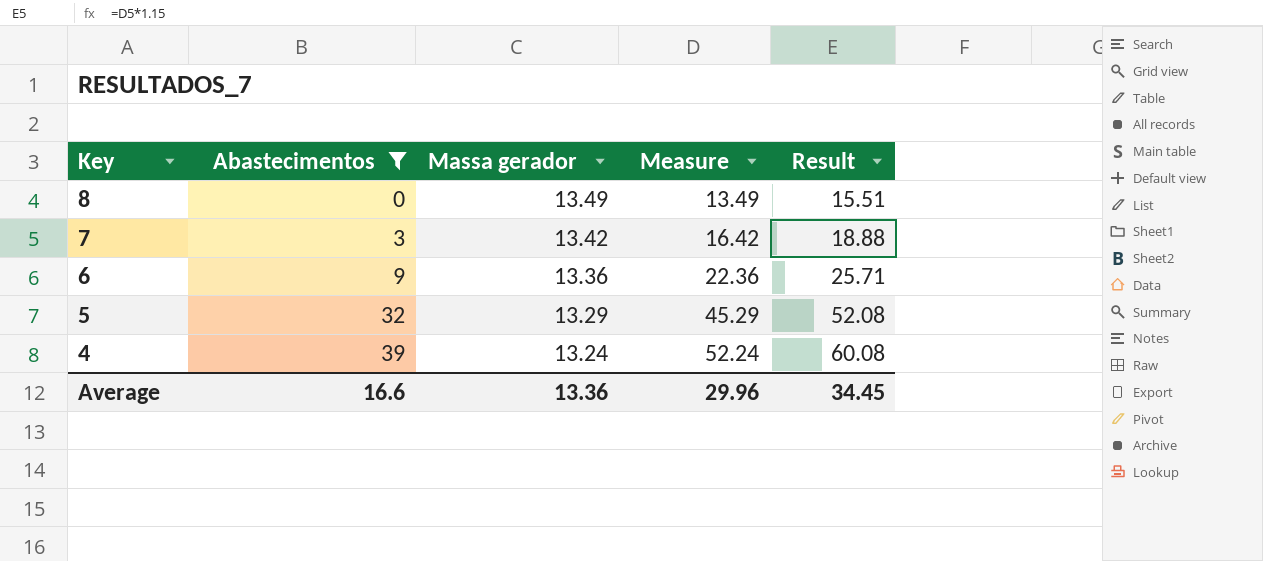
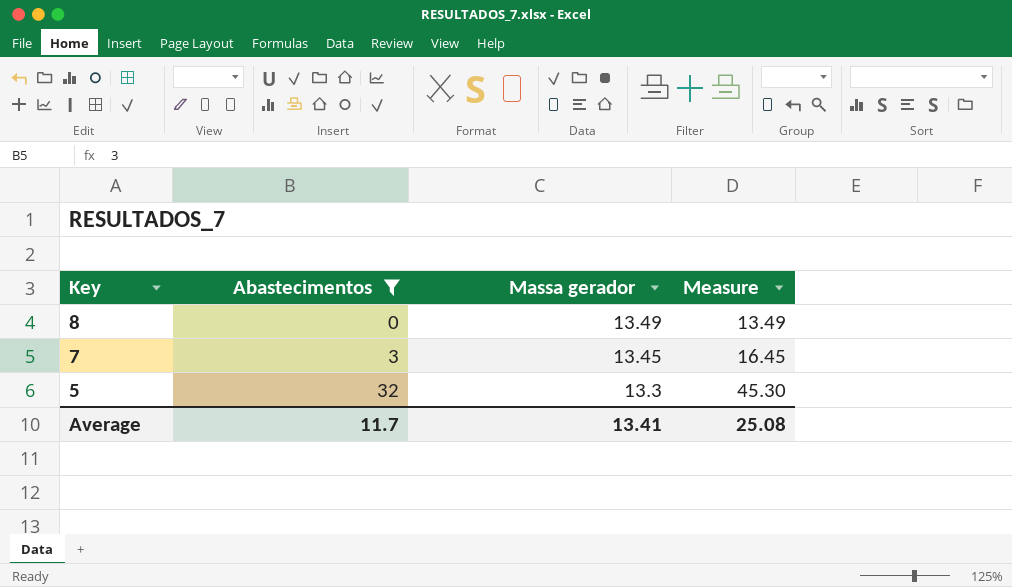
column Result | formula: [Measure] * 1.15 -> none
row 6: 9 | 13.36 | 22.36 | 25.71 -> none
row 4: 39 | 13.24 | 52.24 | 60.08 -> none
7 | Massa gerador: 13.42 -> 13.45
7 | Measure: 16.42 -> 16.45
5 | Massa gerador: 13.29 -> 13.3
5 | Measure: 45.29 -> 45.30
Average | Abastecimentos: 16.6 -> 11.7
Average | Massa gerador: 13.36 -> 13.41
Average | Measure: 29.96 -> 25.08

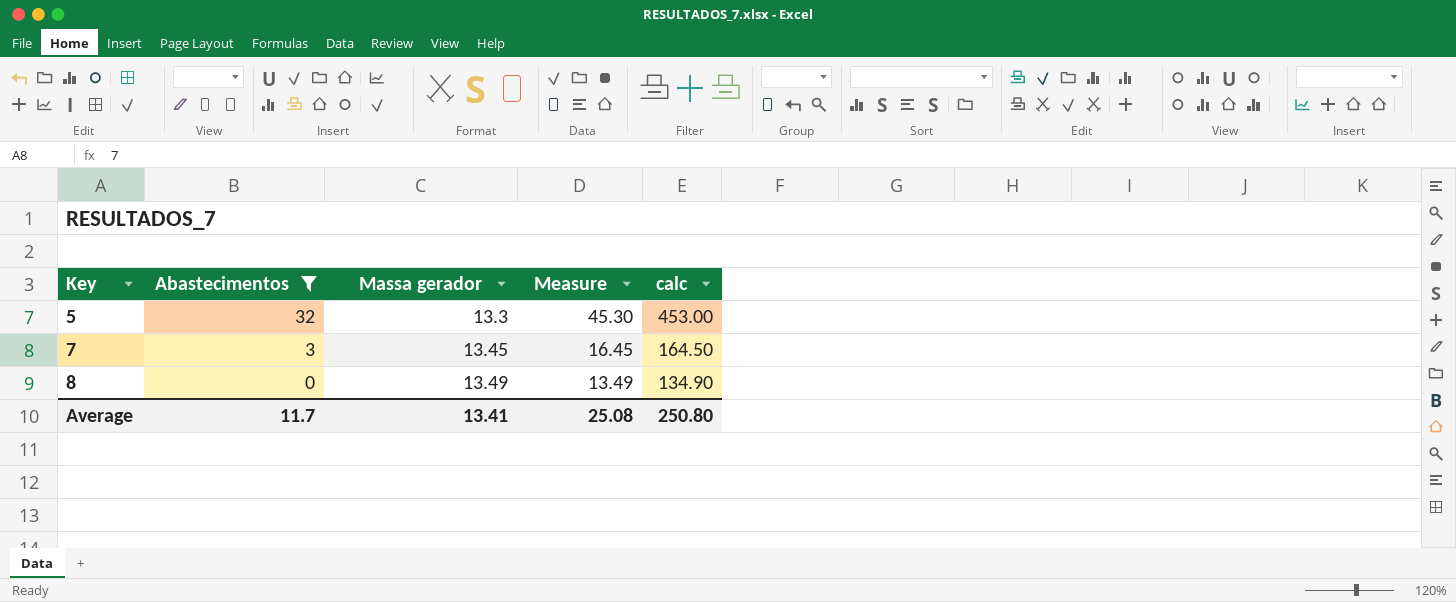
row order: Key descending -> Key ascending
column calc | formula: none -> [Measure] * 10

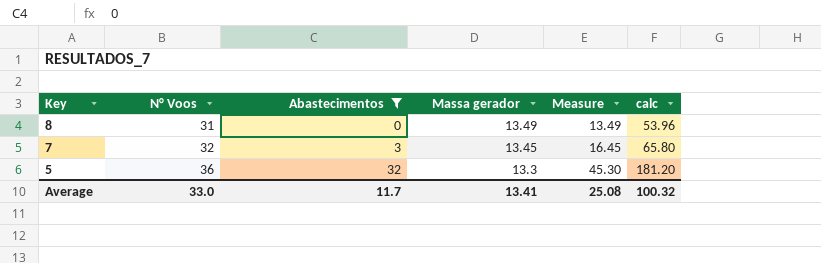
row order: Key ascending -> Key descending
column N° Voos | position: none -> 2
column calc | formula: [Measure] * 10 -> [Measure] * 4
Average | calc: 250.80 -> 100.32

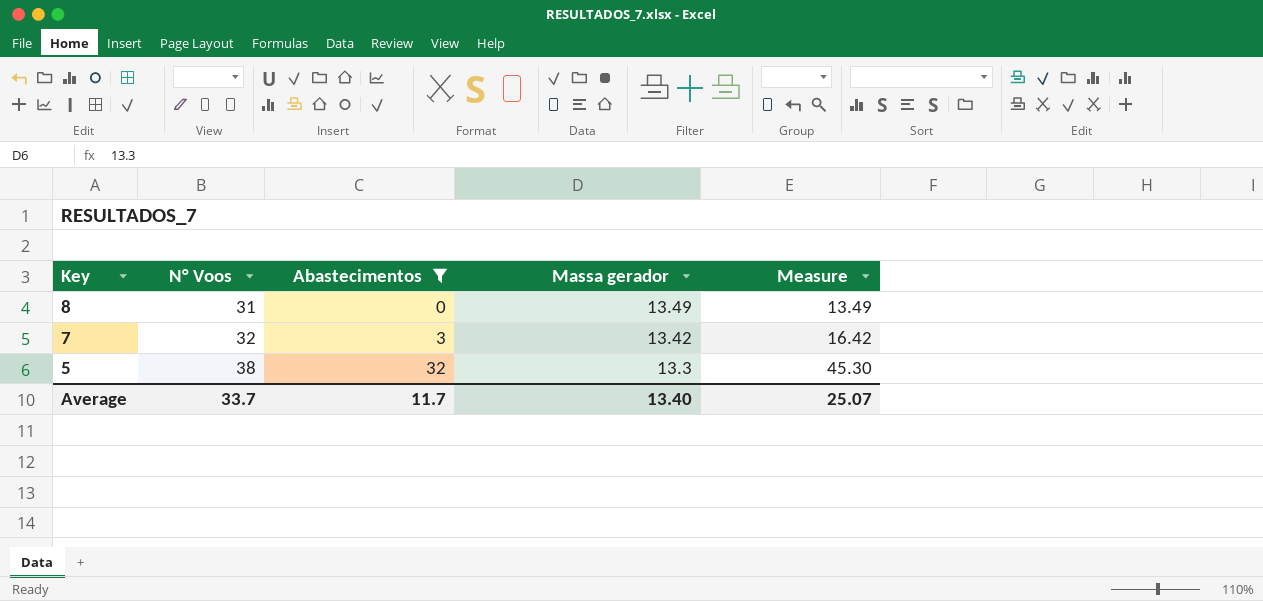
column calc | formula: [Measure] * 4 -> none
7 | Massa gerador: 13.45 -> 13.42
7 | Measure: 16.45 -> 16.42
5 | N° Voos: 36 -> 38
Average | N° Voos: 33.0 -> 33.7
Average | Massa gerador: 13.41 -> 13.40
Average | Measure: 25.08 -> 25.07

